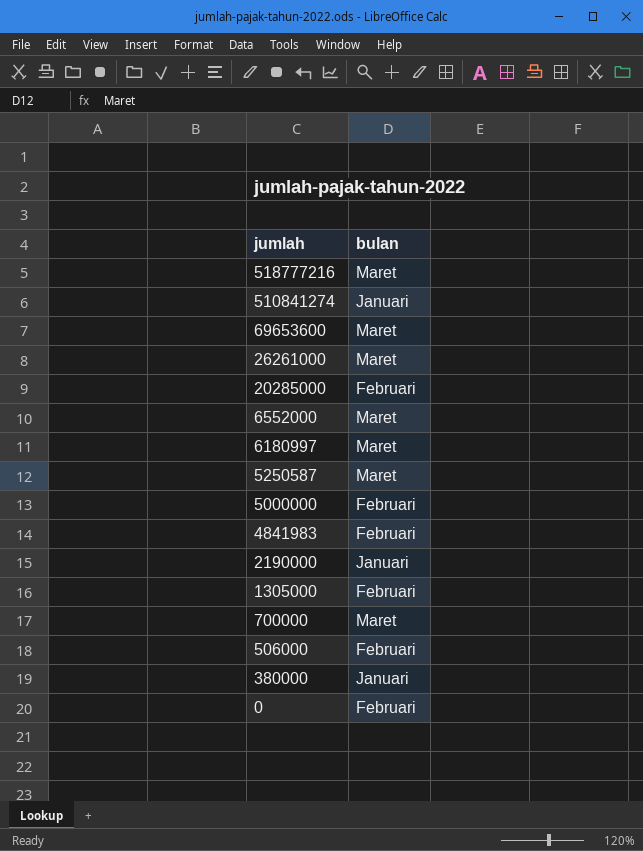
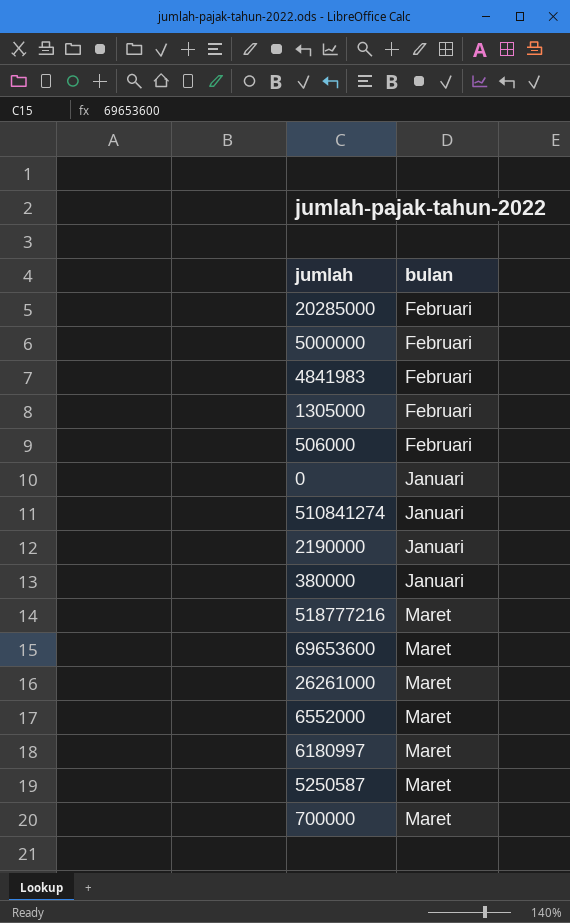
row order: jumlah descending -> bulan ascending
0 | bulan: Februari -> Januari

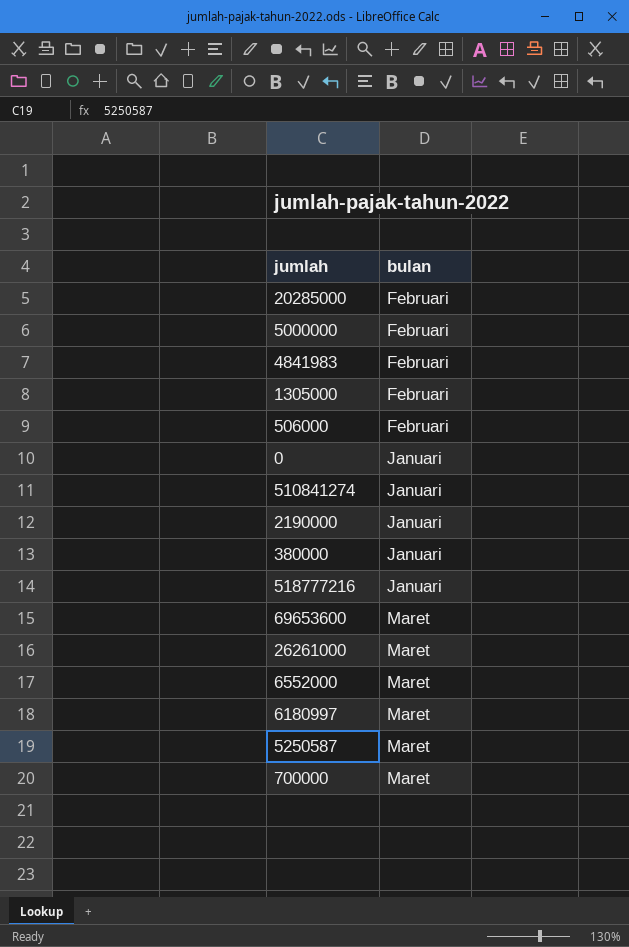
518777216 | bulan: Maret -> Januari

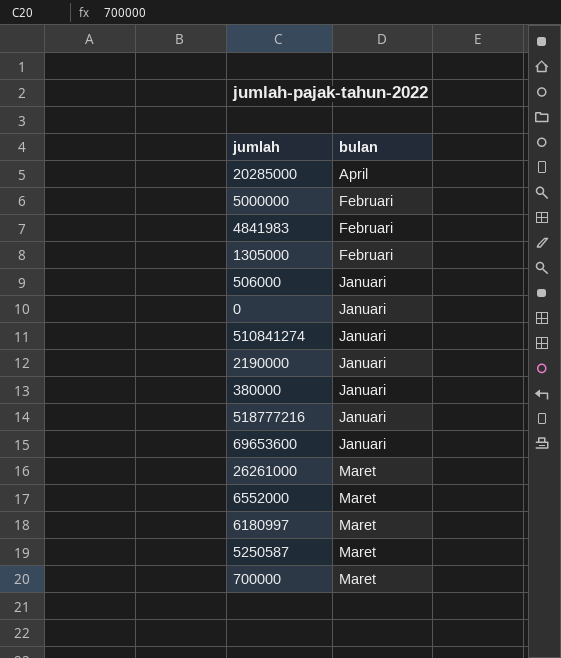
20285000 | bulan: Februari -> April
506000 | bulan: Februari -> Januari
69653600 | bulan: Maret -> Januari

